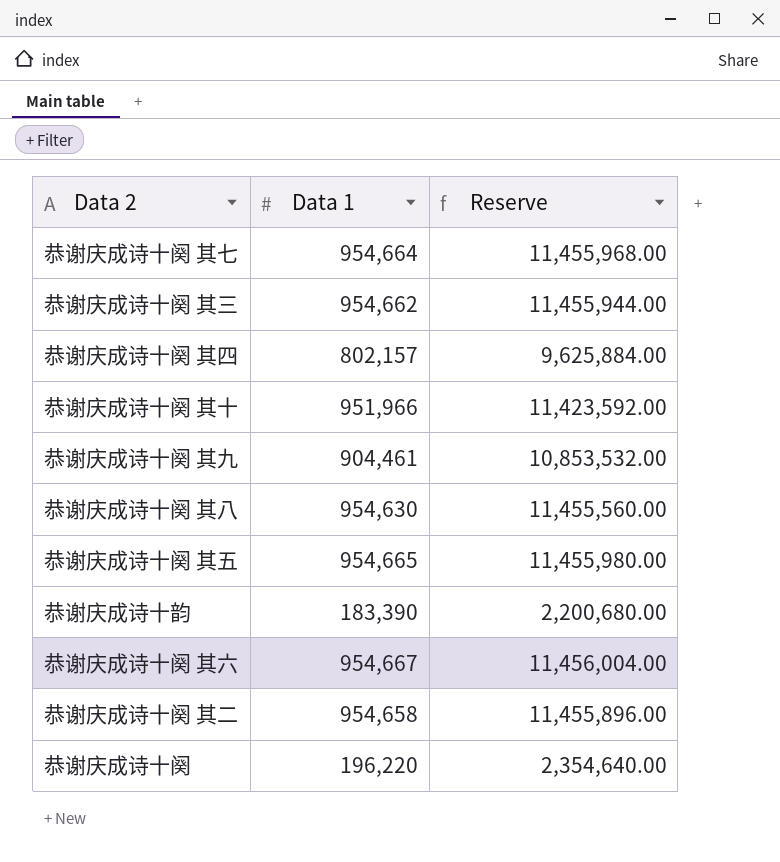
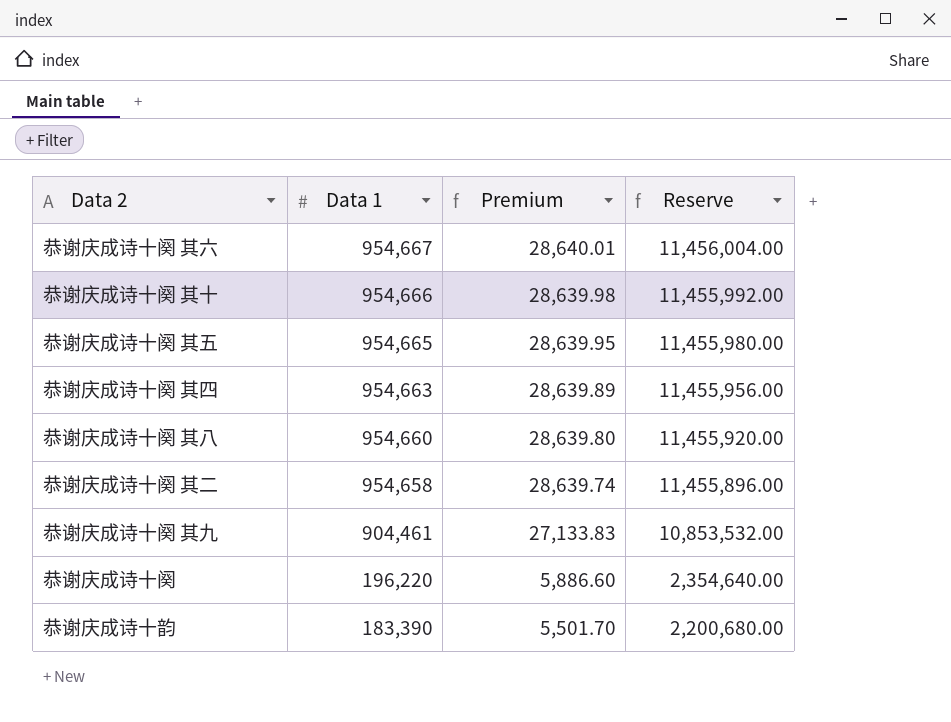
row order: none -> Data 1 descending
column Premium | formula: none -> [Data 1] * 0.03
row 恭谢庆成诗十阕 其七: 954,664 | 11,455,968.00 -> none
row 恭谢庆成诗十阕 其三: 954,662 | 11,455,944.00 -> none
恭谢庆成诗十阕 其十 | Data 1: 951,966 -> 954,666
恭谢庆成诗十阕 其十 | Reserve: 11,423,592.00 -> 11,455,992.00
恭谢庆成诗十阕 其四 | Data 1: 802,157 -> 954,663
恭谢庆成诗十阕 其四 | Reserve: 9,625,884.00 -> 11,455,956.00
恭谢庆成诗十阕 其八 | Data 1: 954,630 -> 954,660
恭谢庆成诗十阕 其八 | Reserve: 11,455,560.00 -> 11,455,920.00

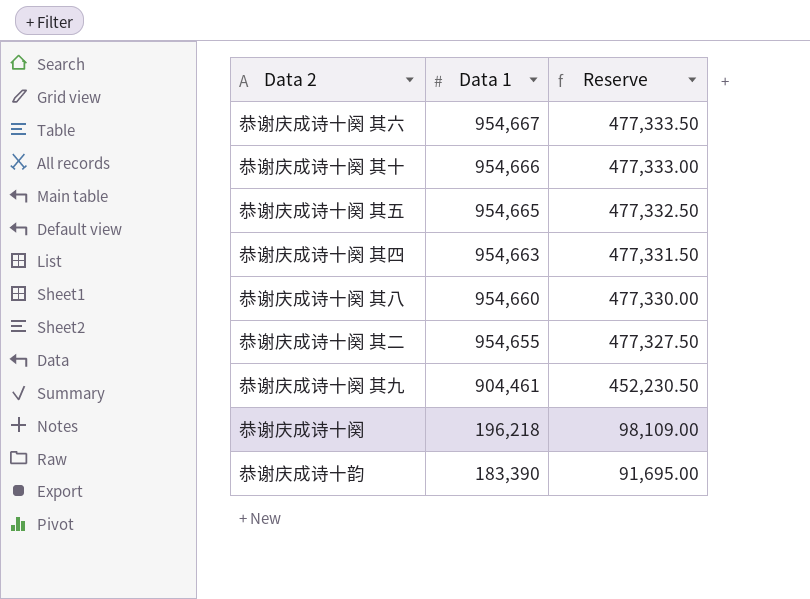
column Premium | formula: [Data 1] * 0.03 -> none
column Reserve | formula: [Data 1] * 12 -> [Data 1] * 0.5
恭谢庆成诗十阕 其二 | Data 1: 954,658 -> 954,655
恭谢庆成诗十阕 | Data 1: 196,220 -> 196,218

